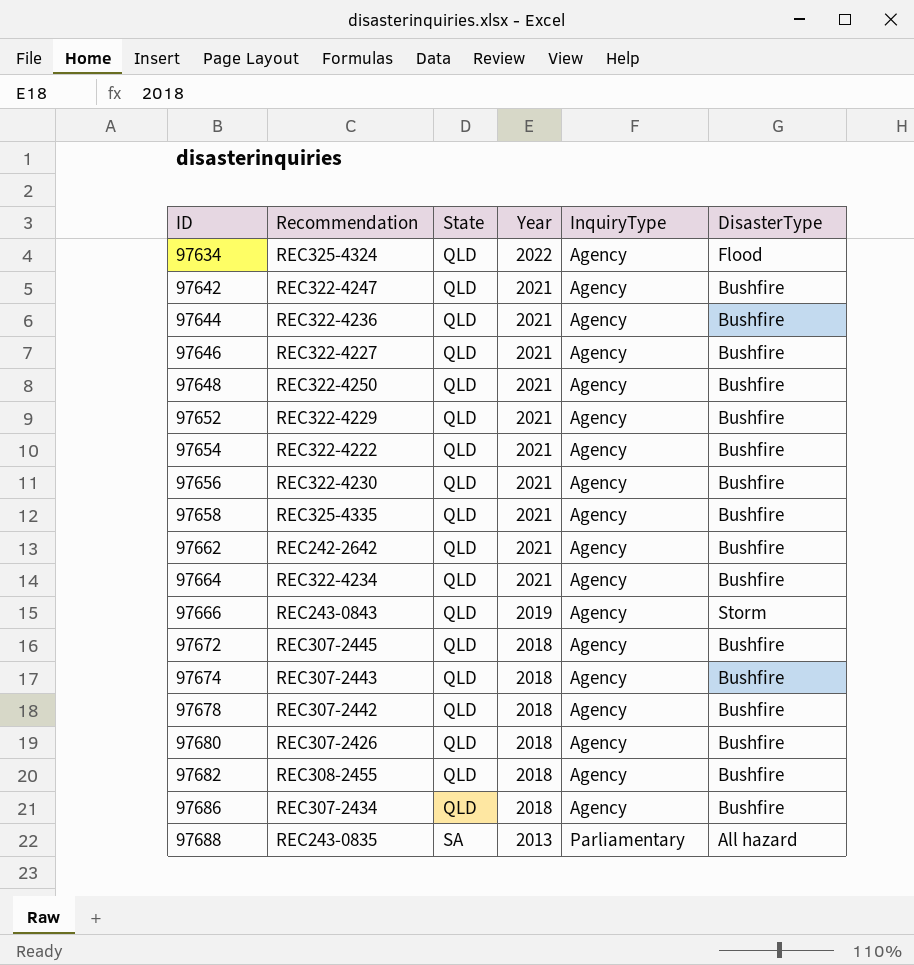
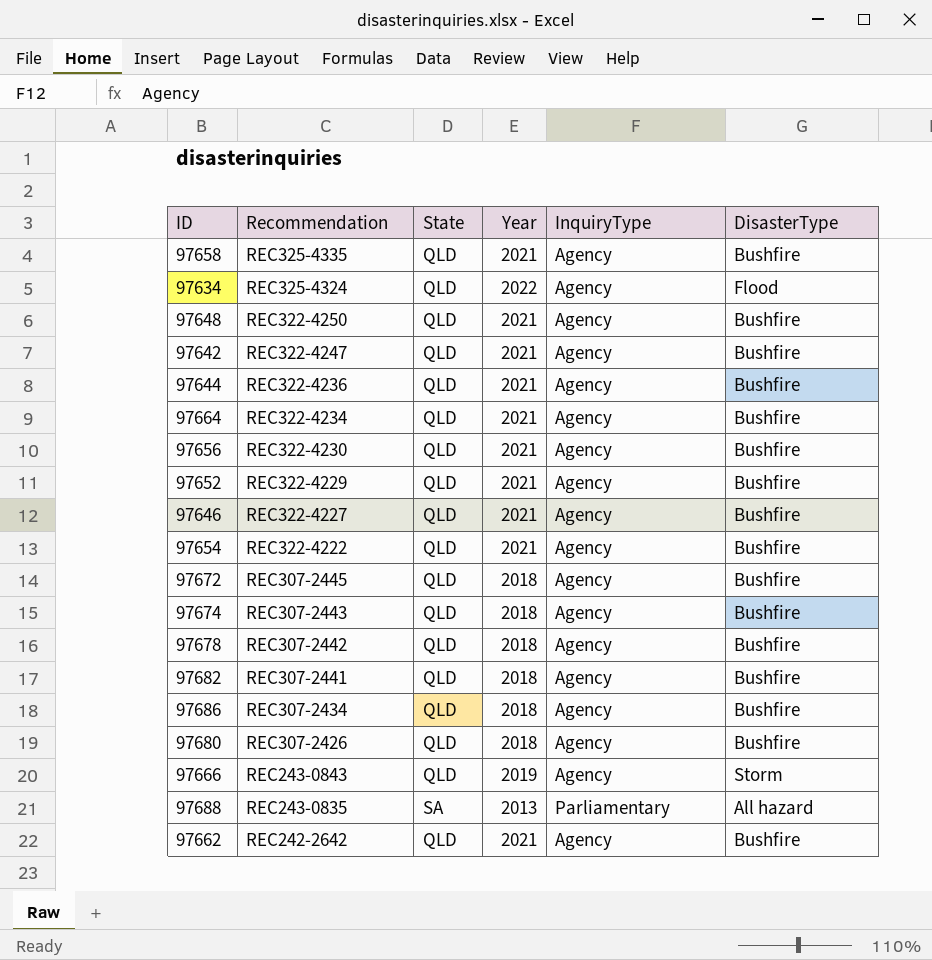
row order: ID ascending -> Recommendation descending
97682 | Recommendation: REC308-2455 -> REC307-2441

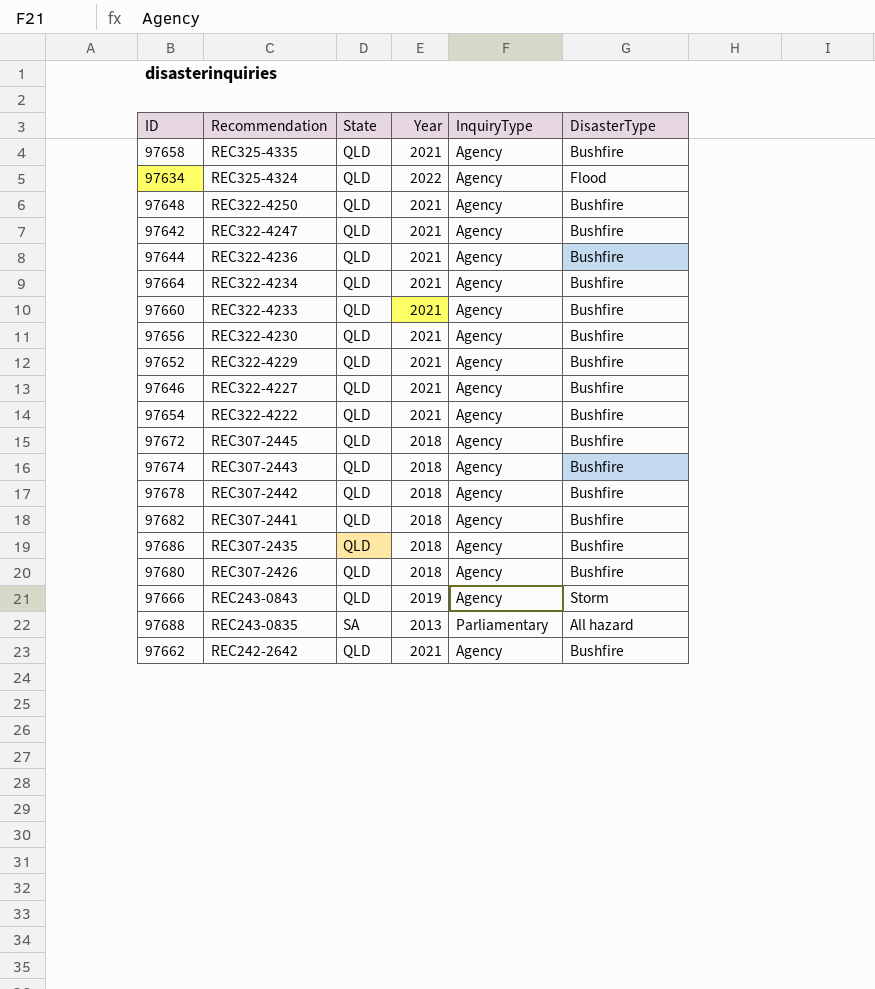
row 97660: none -> REC322-4233 | QLD | 2021 | Agency | Bushfire
97686 | Recommendation: REC307-2434 -> REC307-2435

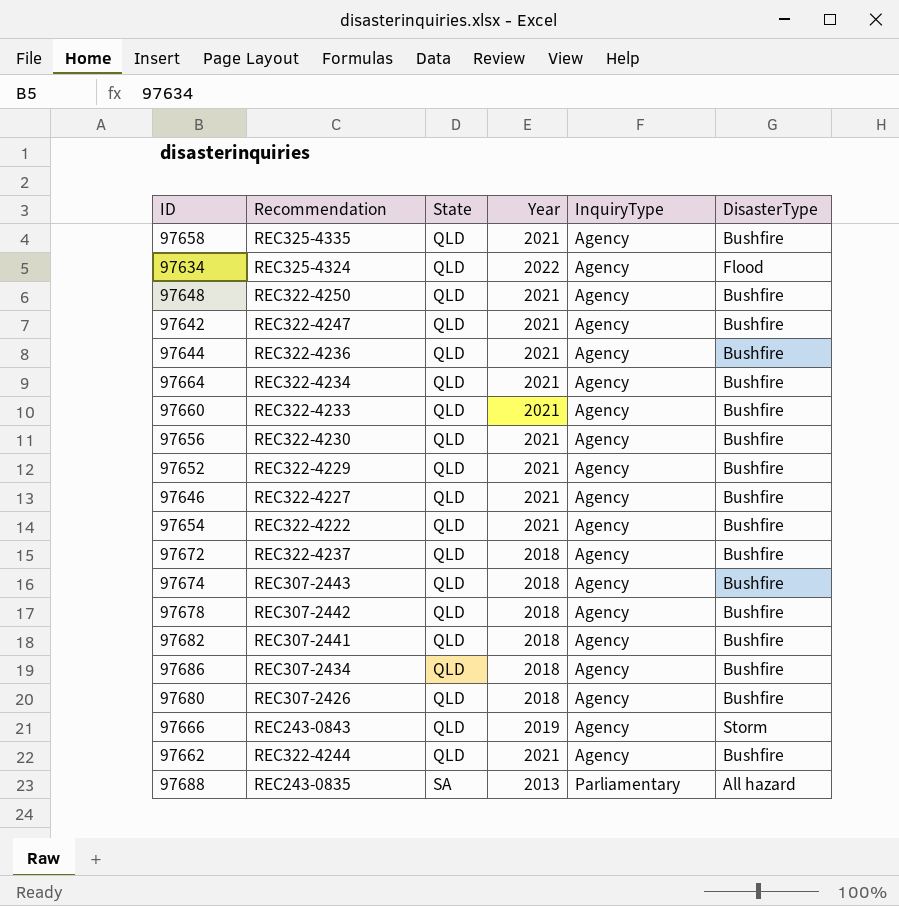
row order: Recommendation descending -> State ascending
97672 | Recommendation: REC307-2445 -> REC322-4237
97686 | Recommendation: REC307-2435 -> REC307-2434
97662 | Recommendation: REC242-2642 -> REC322-4244

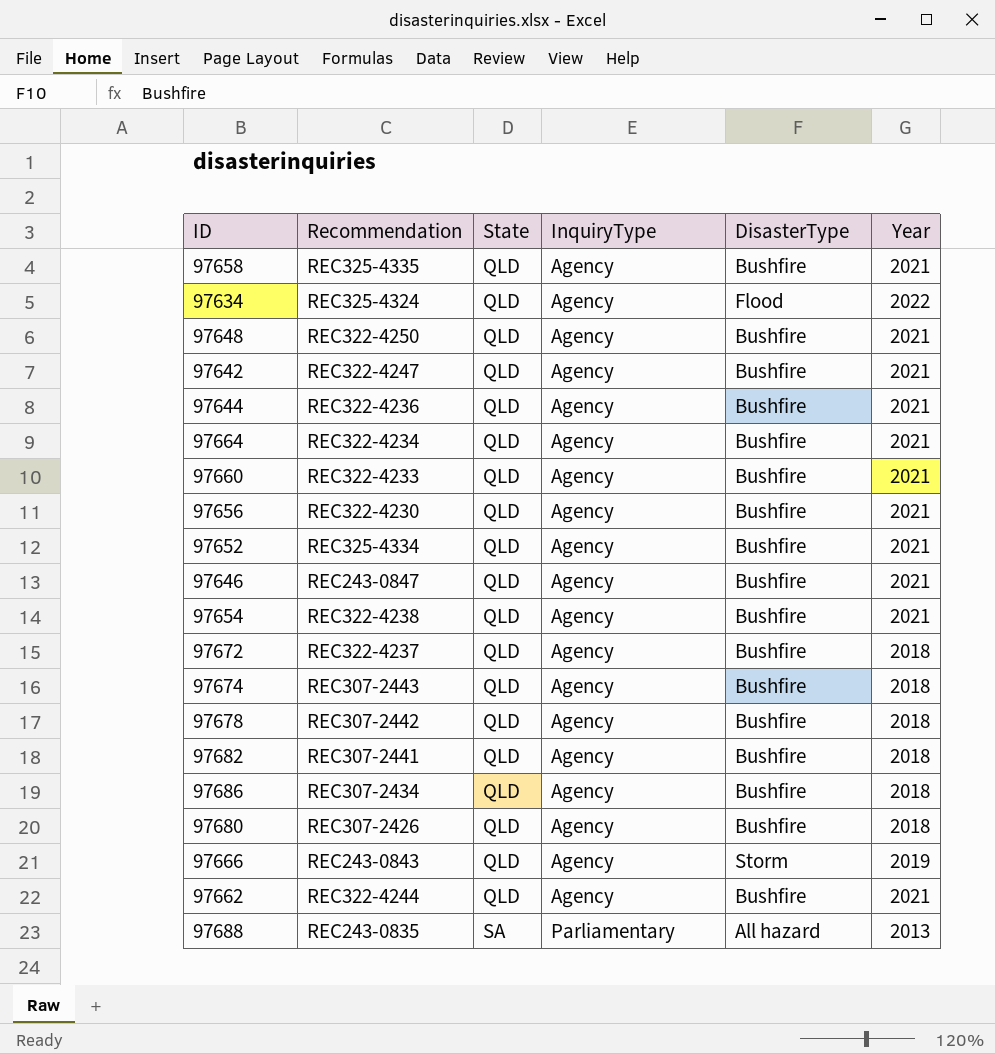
column Year | position: 4 -> 6
97652 | Recommendation: REC322-4229 -> REC325-4334
97646 | Recommendation: REC322-4227 -> REC243-0847
97654 | Recommendation: REC322-4222 -> REC322-4238

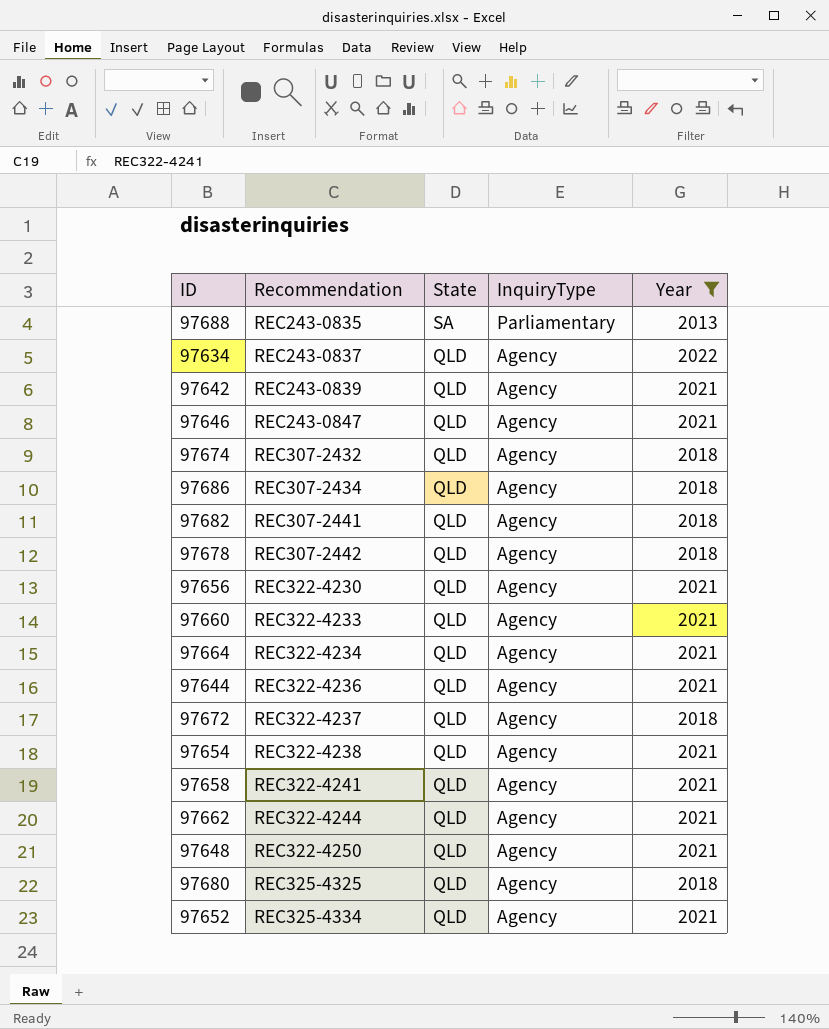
filter: none -> Year != 2019
row order: State ascending -> Recommendation ascending
column DisasterType | position: 5 -> none
97634 | Recommendation: REC325-4324 -> REC243-0837
97642 | Recommendation: REC322-4247 -> REC243-0839
97674 | Recommendation: REC307-2443 -> REC307-2432
97658 | Recommendation: REC325-4335 -> REC322-4241
97680 | Recommendation: REC307-2426 -> REC325-4325

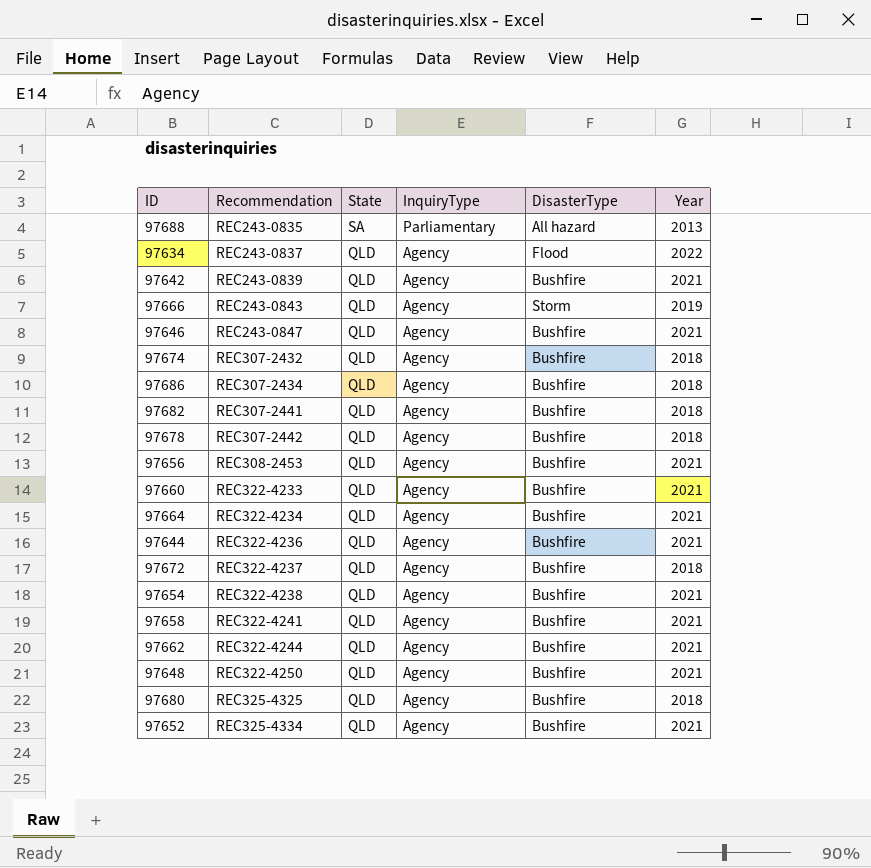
filter: Year != 2019 -> none
column DisasterType | position: none -> 5
97656 | Recommendation: REC322-4230 -> REC308-2453

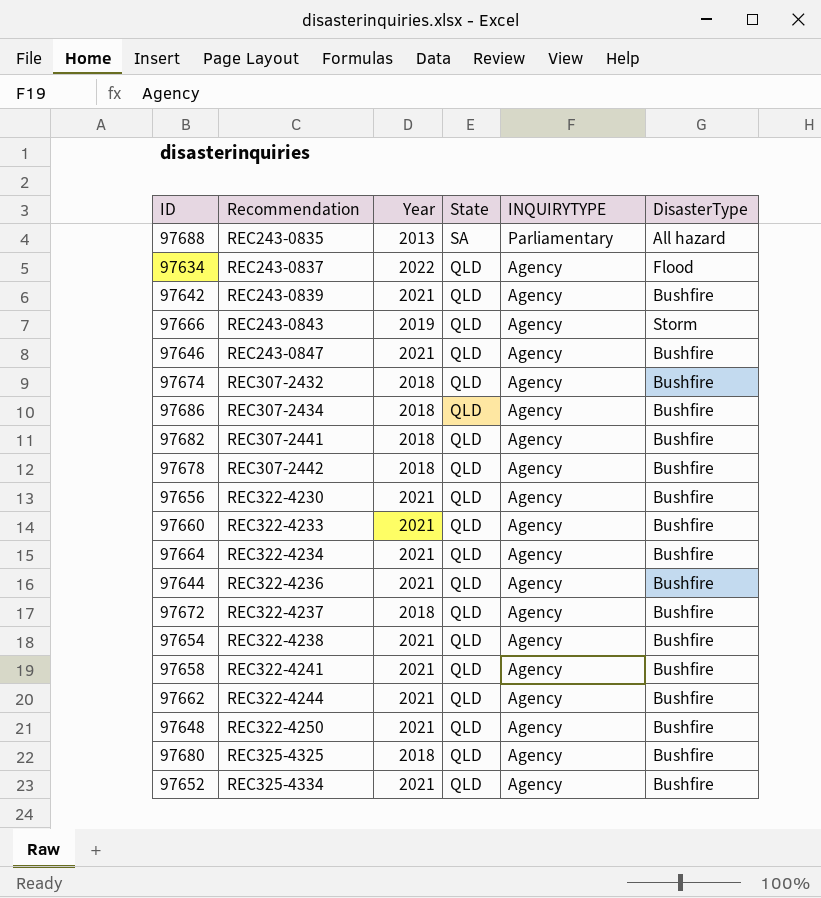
column Year | position: 6 -> 3
column name: InquiryType -> INQUIRYTYPE
97656 | Recommendation: REC308-2453 -> REC322-4230

